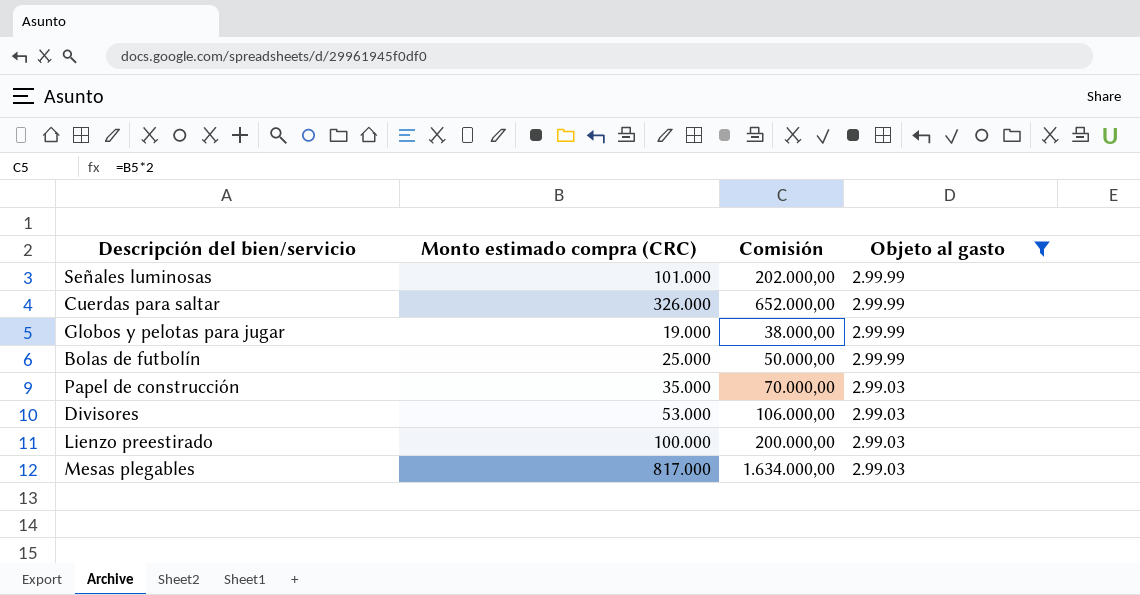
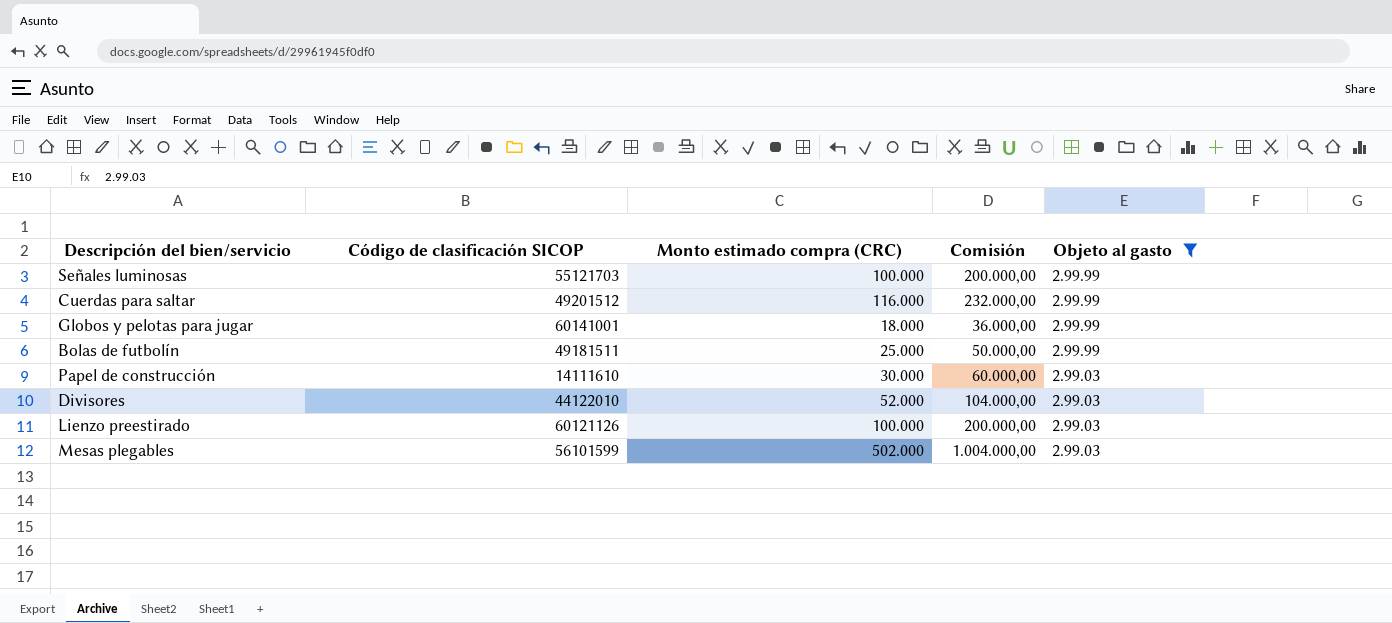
column Código de clasificación SICOP | position: none -> 2
Señales luminosas | Monto estimado compra (CRC): 101.000 -> 100.000
Señales luminosas | Comisión: 202.000,00 -> 200.000,00
Cuerdas para saltar | Monto estimado compra (CRC): 326.000 -> 116.000
Cuerdas para saltar | Comisión: 652.000,00 -> 232.000,00
Globos y pelotas para jugar | Monto estimado compra (CRC): 19.000 -> 18.000
Globos y pelotas para jugar | Comisión: 38.000,00 -> 36.000,00
Papel de construcción | Monto estimado compra (CRC): 35.000 -> 30.000
Papel de construcción | Comisión: 70.000,00 -> 60.000,00
Divisores | Monto estimado compra (CRC): 53.000 -> 52.000
Divisores | Comisión: 106.000,00 -> 104.000,00
Mesas plegables | Monto estimado compra (CRC): 817.000 -> 502.000
Mesas plegables | Comisión: 1.634.000,00 -> 1.004.000,00

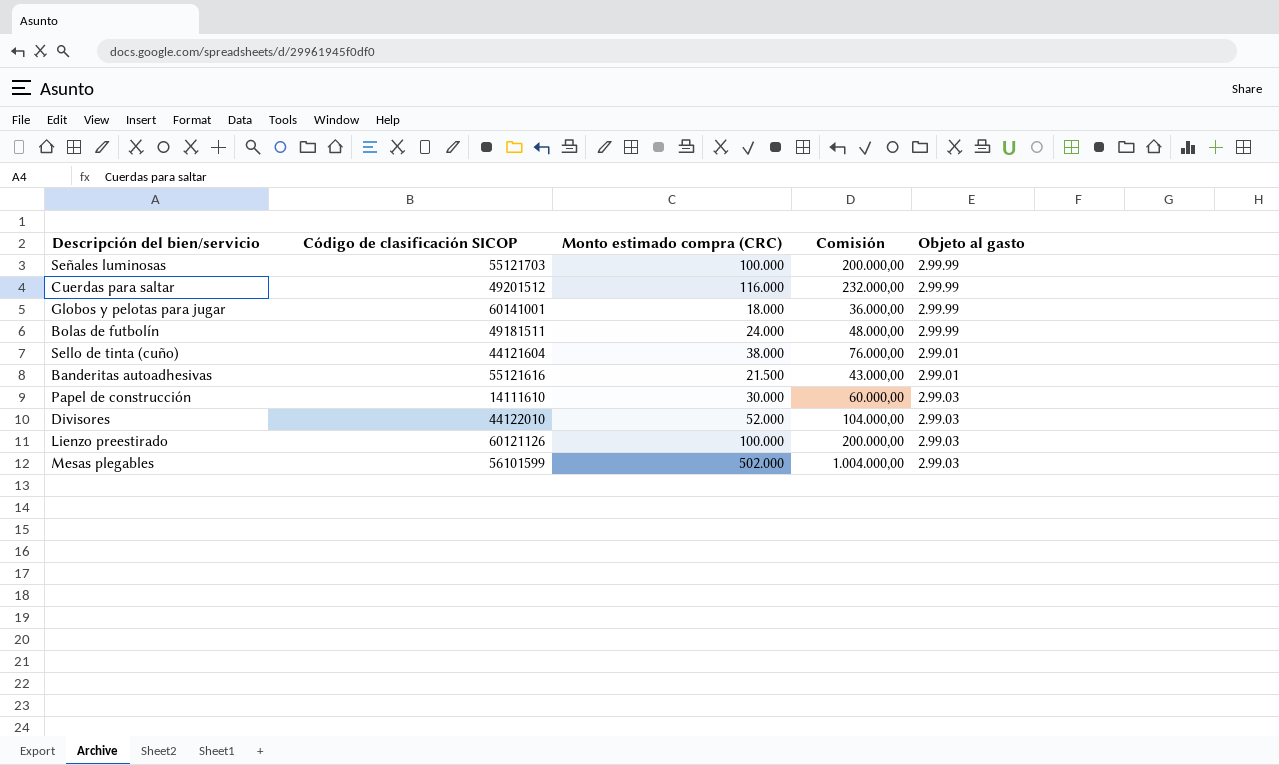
filter: Objeto al gasto != 2.99.01 -> none
Bolas de futbolín | Monto estimado compra (CRC): 25.000 -> 24.000
Bolas de futbolín | Comisión: 50.000,00 -> 48.000,00

